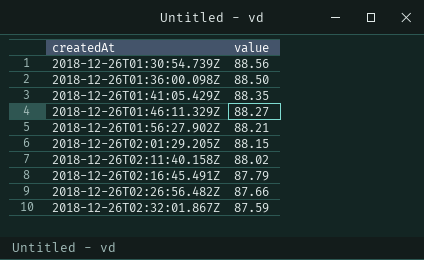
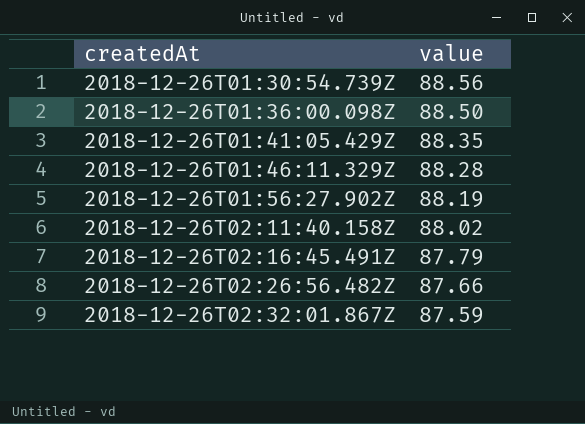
row 2018-12-26T02:01:29.205Z: 88.15 -> none
2018-12-26T01:46:11.329Z | value: 88.27 -> 88.28
2018-12-26T01:56:27.902Z | value: 88.21 -> 88.19

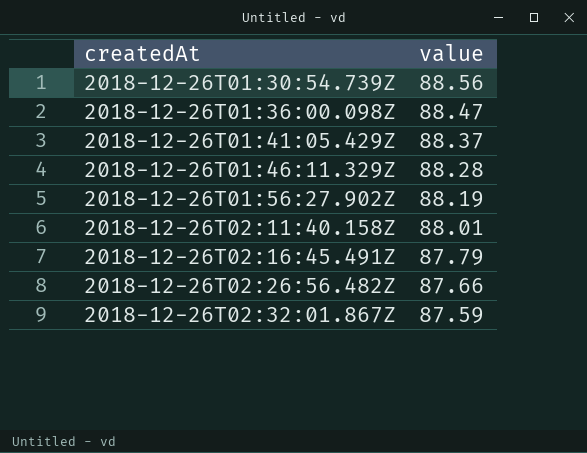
2018-12-26T01:36:00.098Z | value: 88.50 -> 88.47
2018-12-26T01:41:05.429Z | value: 88.35 -> 88.37
2018-12-26T02:11:40.158Z | value: 88.02 -> 88.01

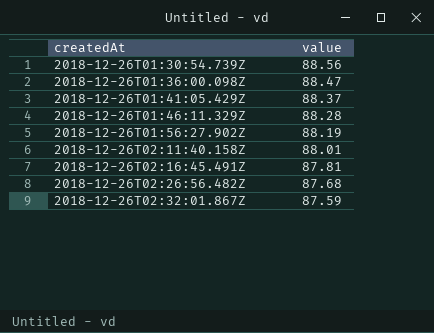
2018-12-26T02:16:45.491Z | value: 87.79 -> 87.81
2018-12-26T02:26:56.482Z | value: 87.66 -> 87.68

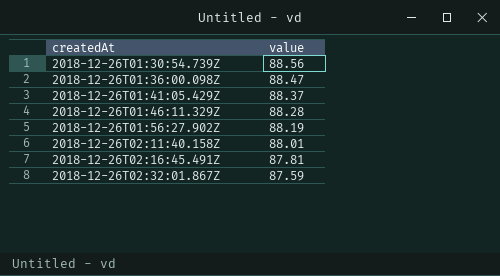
row 2018-12-26T02:26:56.482Z: 87.68 -> none

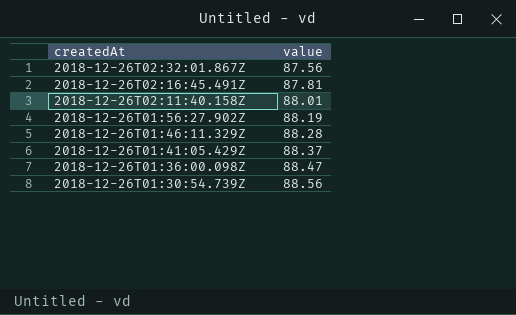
row order: createdAt ascending -> createdAt descending
2018-12-26T02:32:01.867Z | value: 87.59 -> 87.56

